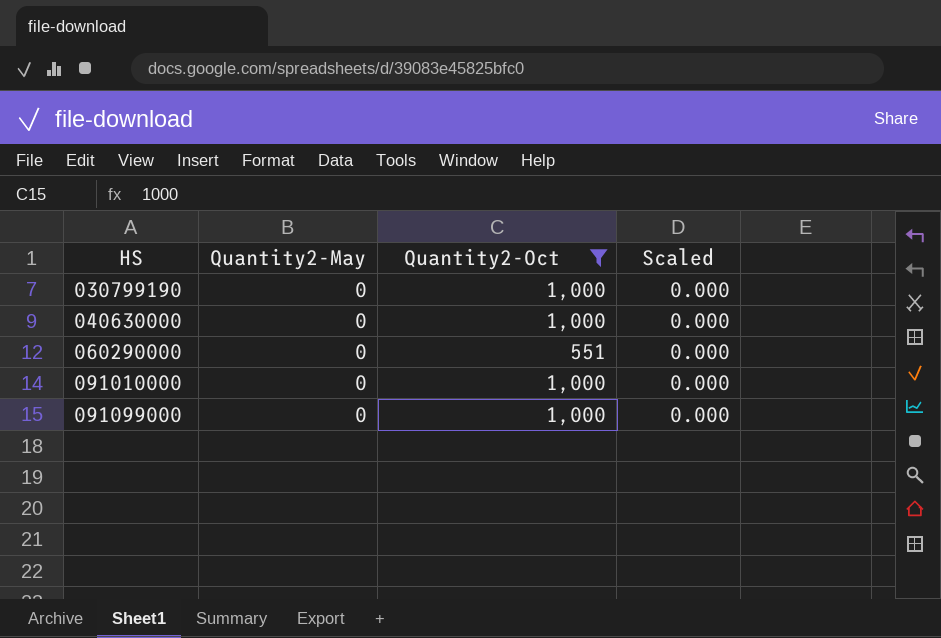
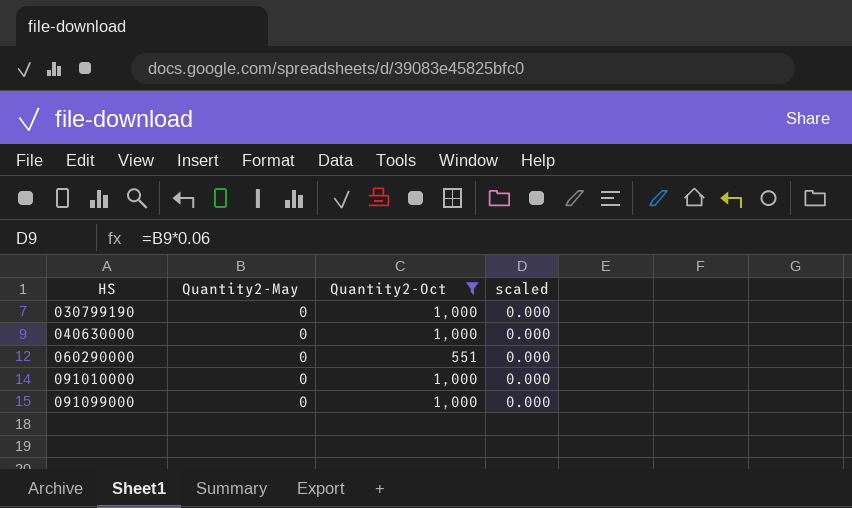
column name: Scaled -> scaled

